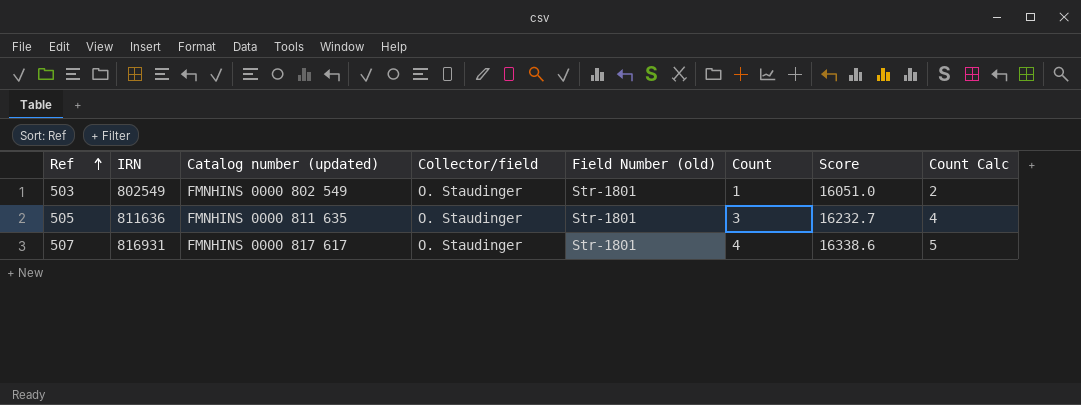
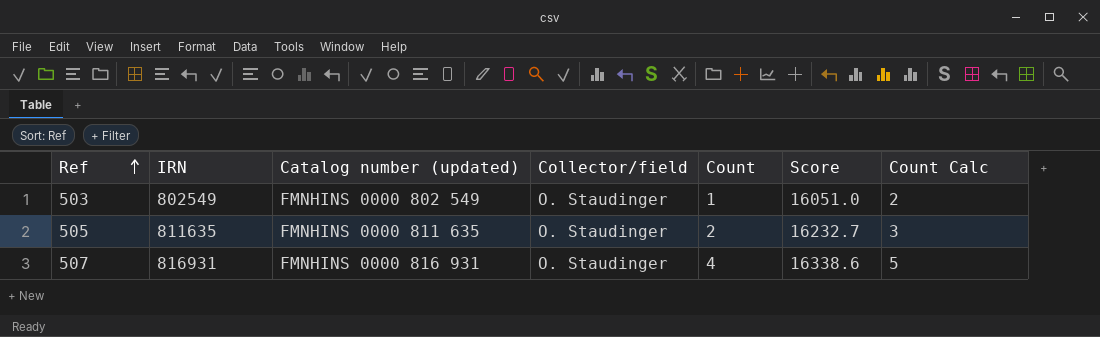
column Field Number (old) | position: 5 -> none
505 | IRN: 811636 -> 811635
505 | Count: 3 -> 2
505 | Count Calc: 4 -> 3
507 | Catalog number (updated): FMNHINS 0000 817 617 -> FMNHINS 0000 816 931

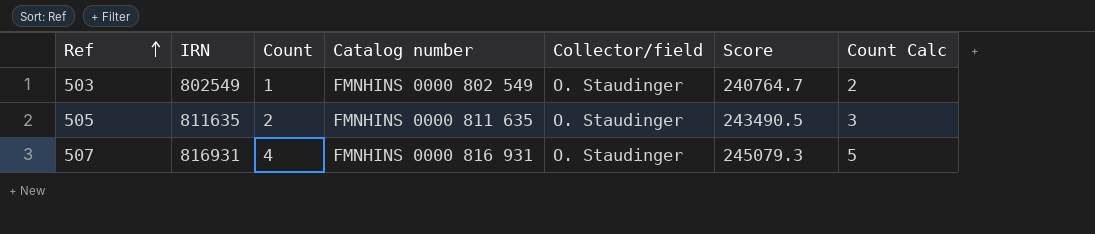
column Count | position: 5 -> 3
column name: Catalog number (updated) -> Catalog number
column Score | formula: [IRN] * 0.02 -> [IRN] * 0.3

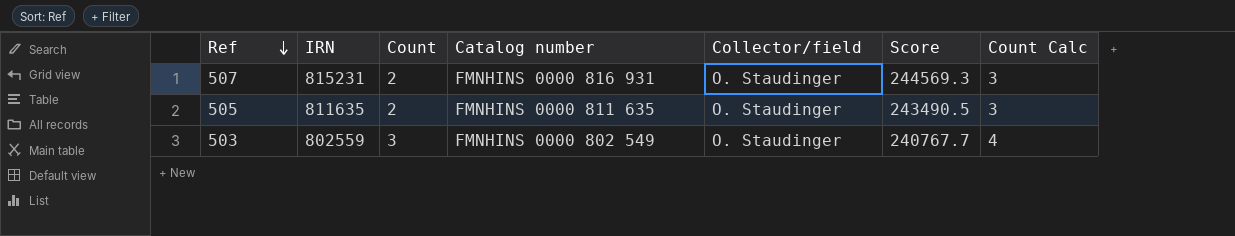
row order: Ref ascending -> Ref descending
507 | IRN: 816931 -> 815231
507 | Count: 4 -> 2
507 | Score: 245079.3 -> 244569.3
507 | Count Calc: 5 -> 3
503 | IRN: 802549 -> 802559
503 | Count: 1 -> 3
503 | Score: 240764.7 -> 240767.7
503 | Count Calc: 2 -> 4

